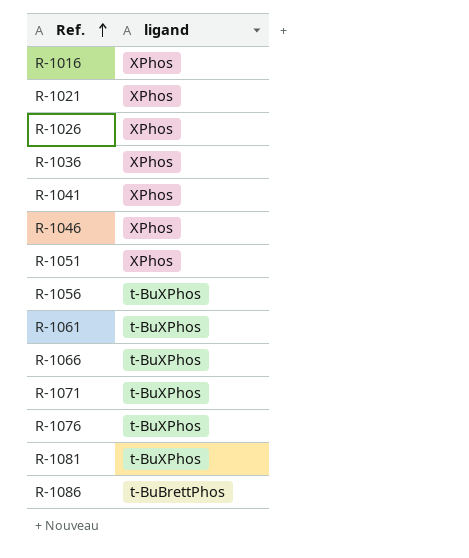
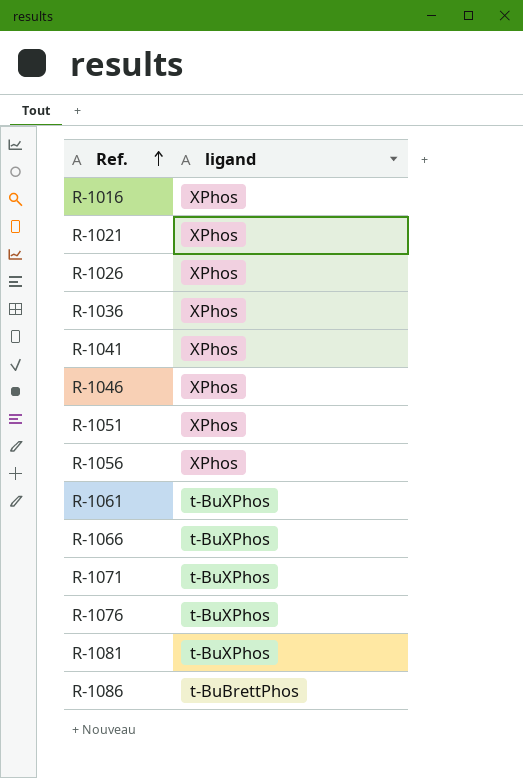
R-1056 | ligand: t-BuXPhos -> XPhos

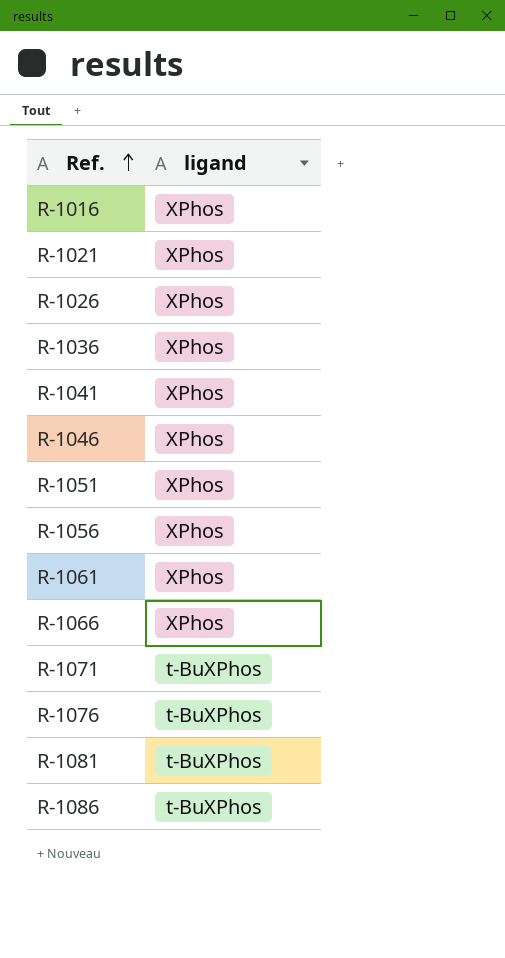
R-1061 | ligand: t-BuXPhos -> XPhos
R-1066 | ligand: t-BuXPhos -> XPhos
R-1086 | ligand: t-BuBrettPhos -> t-BuXPhos

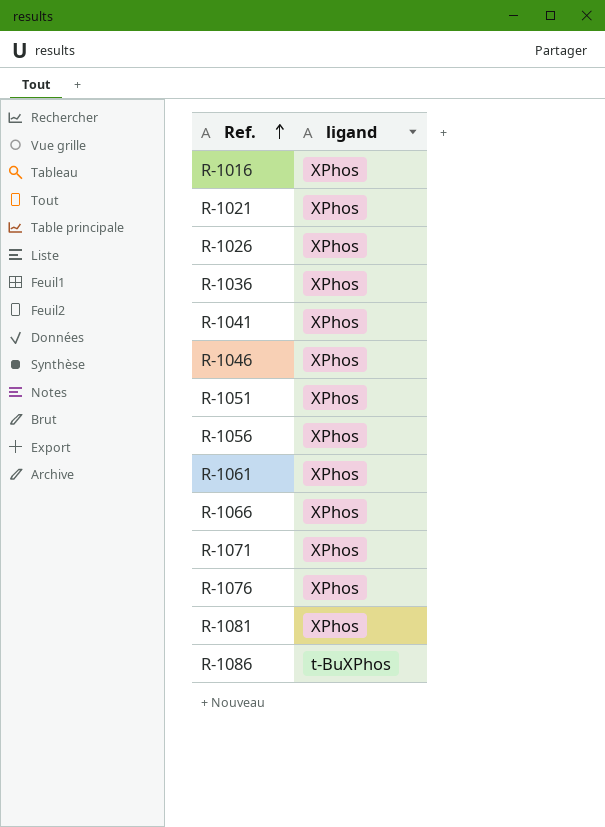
R-1071 | ligand: t-BuXPhos -> XPhos
R-1076 | ligand: t-BuXPhos -> XPhos
R-1081 | ligand: t-BuXPhos -> XPhos

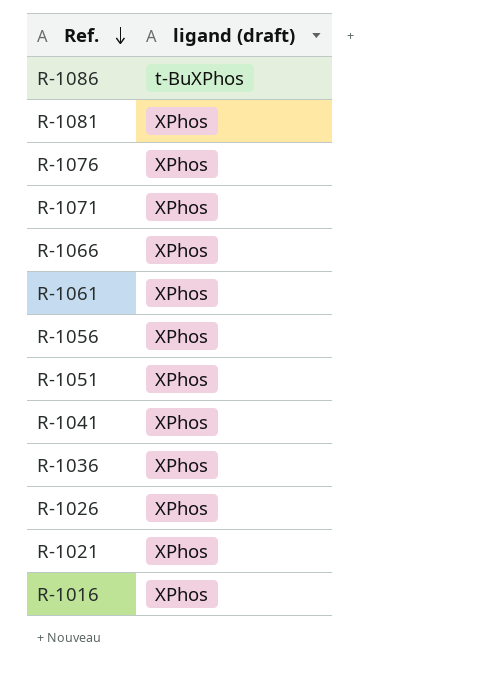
row order: Ref. ascending -> Ref. descending
column name: ligand -> ligand (draft)
row R-1046: XPhos -> none

